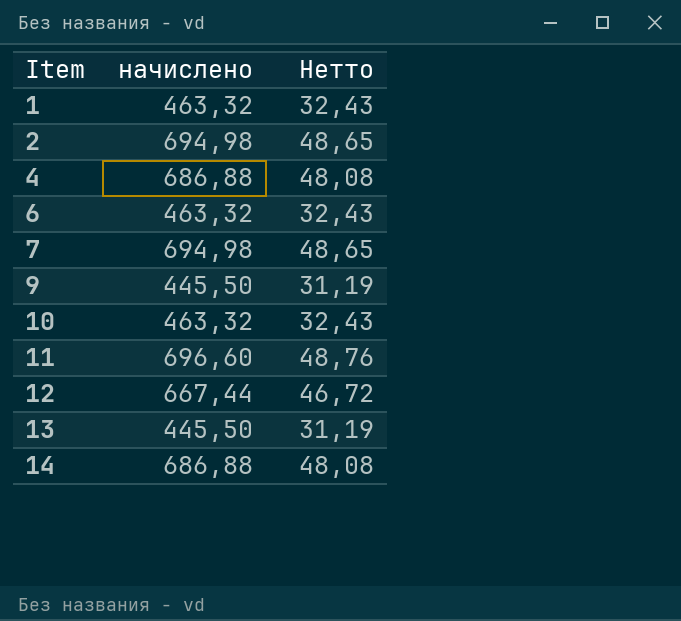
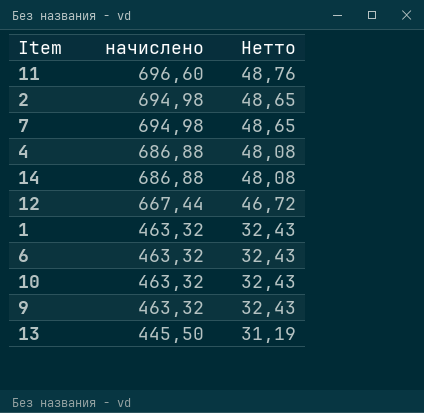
row order: Item ascending -> начислено descending
9 | начислено: 445,50 -> 463,32
9 | Нетто: 31,19 -> 32,43

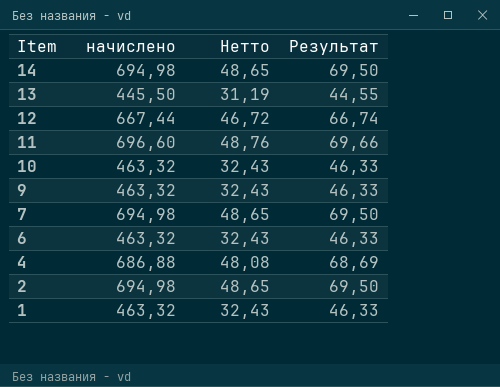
row order: начислено descending -> Item descending
column Результат | formula: none -> [начислено] * 0,1
14 | начислено: 686,88 -> 694,98
14 | Нетто: 48,08 -> 48,65

